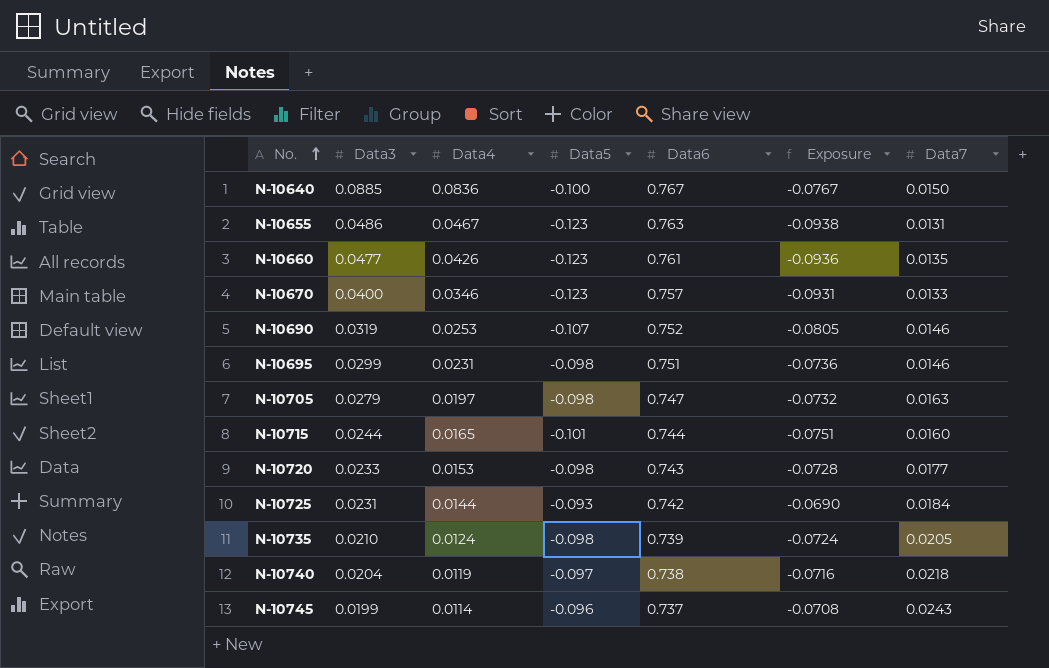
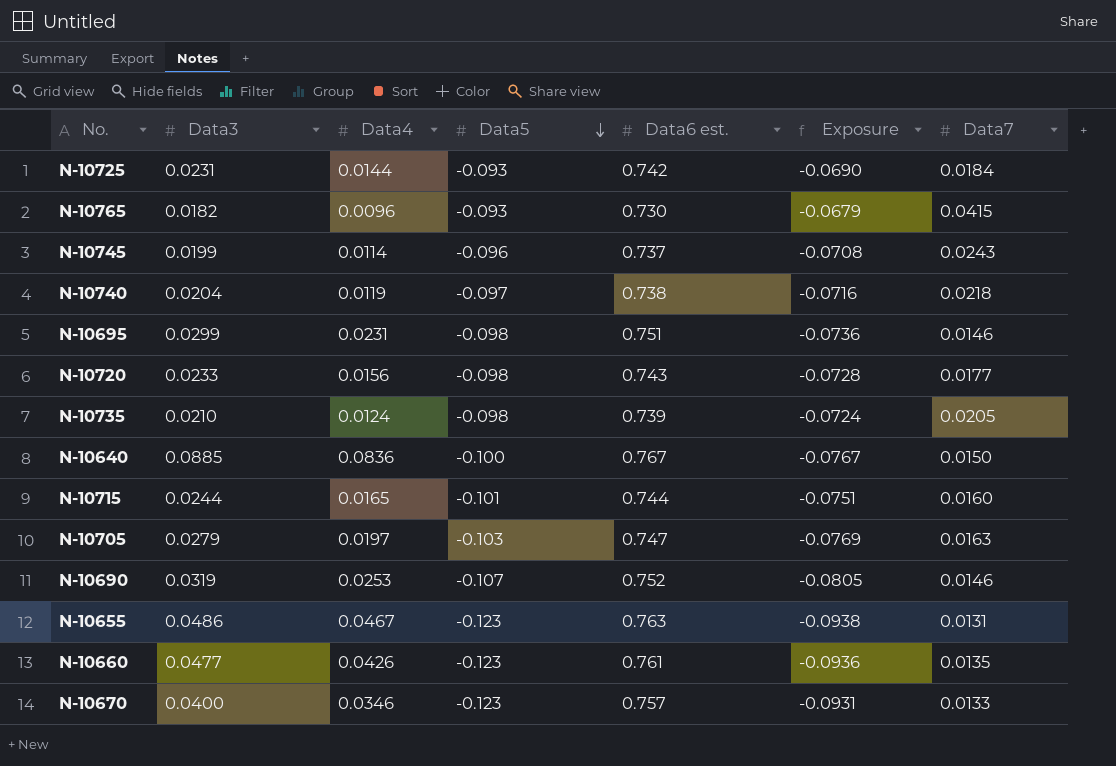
row order: No. ascending -> Data5 descending
column name: Data6 -> Data6 est.
row N-10765: none -> 0.0182 | 0.0096 | -0.093 | 0.730 | -0.0679 | 0.0415
N-10720 | Data4: 0.0153 -> 0.0156
N-10705 | Data5: -0.098 -> -0.103
N-10705 | Exposure: -0.0732 -> -0.0769

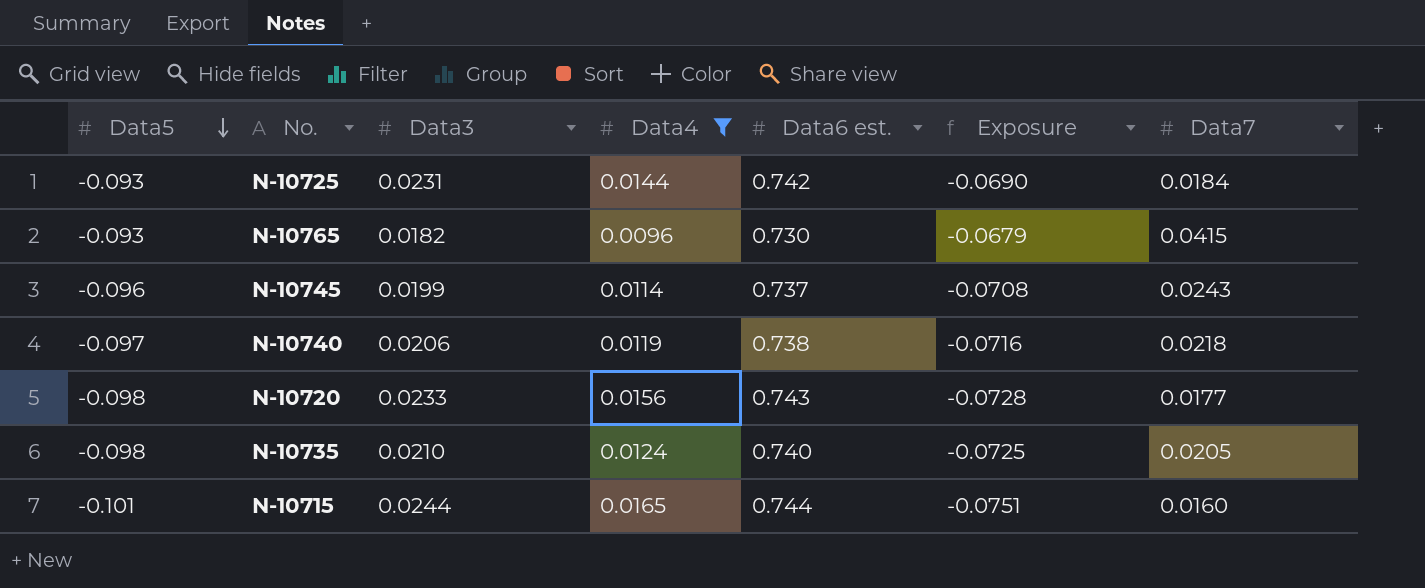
filter: none -> Data4 <= 0.0165
column Data5 | position: 4 -> 1
N-10740 | Data3: 0.0204 -> 0.0206
N-10735 | Data6 est.: 0.739 -> 0.740
N-10735 | Exposure: -0.0724 -> -0.0725

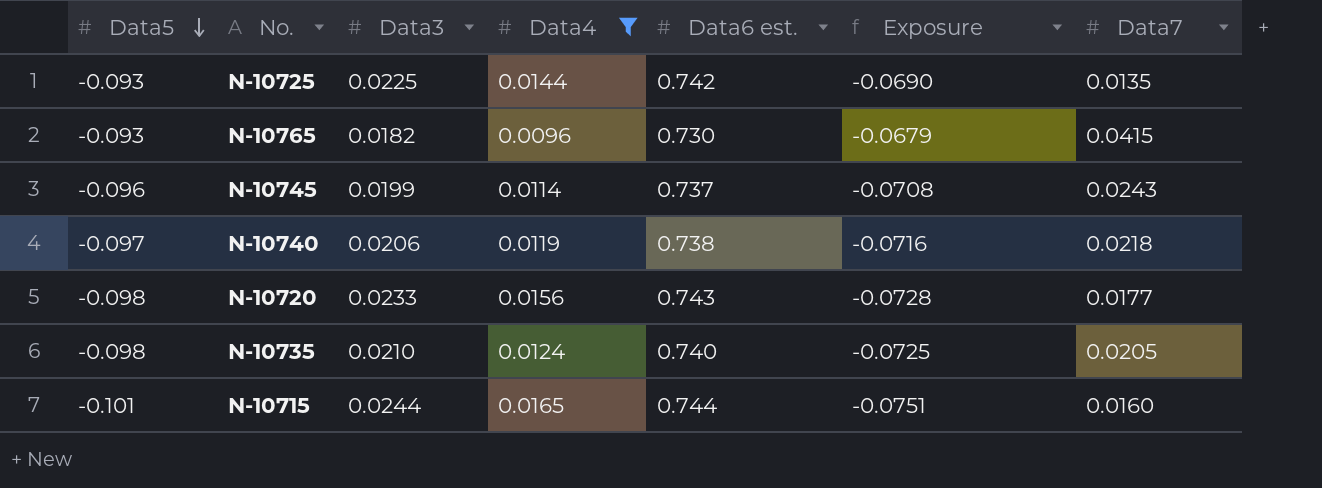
N-10725 | Data3: 0.0231 -> 0.0225
N-10725 | Data7: 0.0184 -> 0.0135

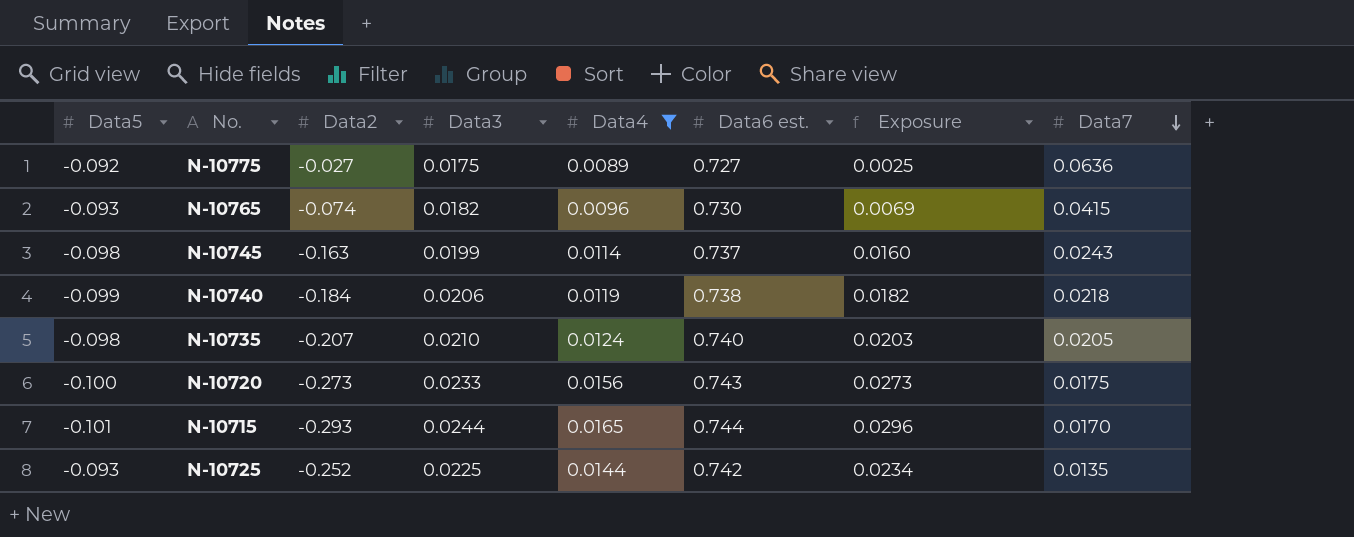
row order: Data5 descending -> Data7 descending
column Data2 | position: none -> 3
column Exposure | formula: [Data5] * [Data6 est.] -> [Data5] * [Data2]
row N-10775: none -> -0.092 | -0.027 | 0.0175 | 0.0089 | 0.727 | 0.0025 | 0.0636
N-10745 | Data5: -0.096 -> -0.098
N-10740 | Data5: -0.097 -> -0.099
N-10720 | Data5: -0.098 -> -0.100
N-10720 | Data7: 0.0177 -> 0.0175
N-10715 | Data7: 0.0160 -> 0.0170

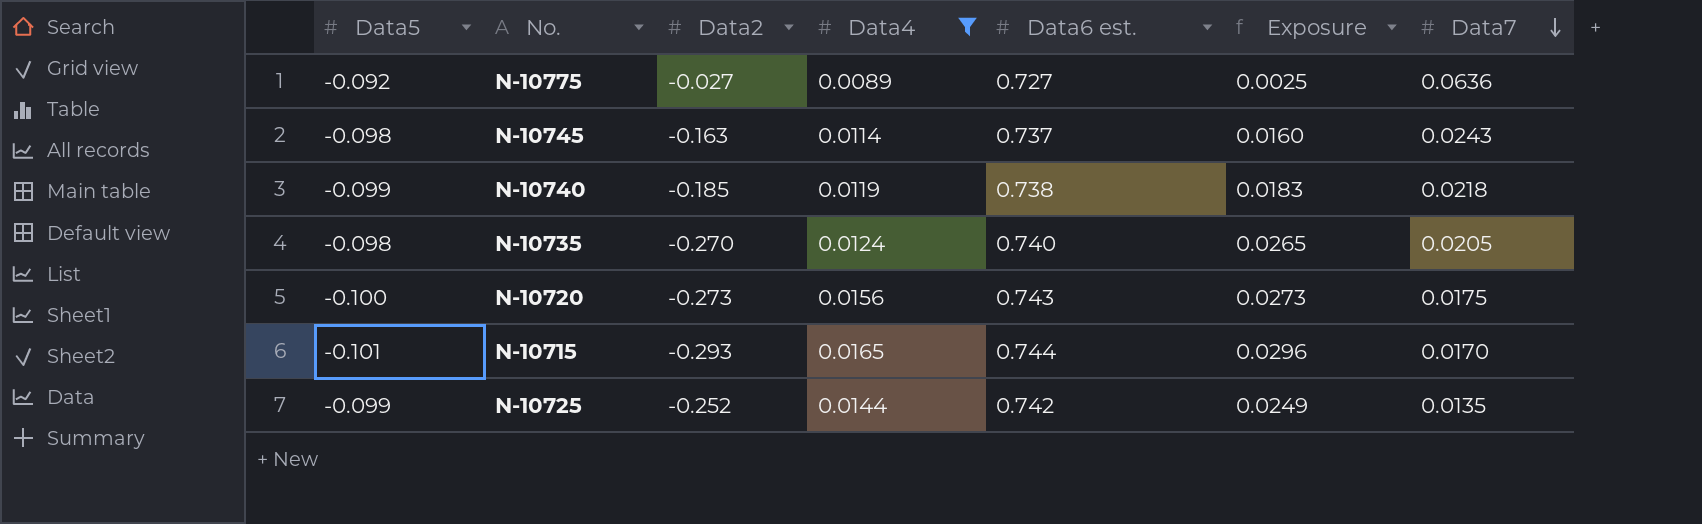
column Data3 | position: 4 -> none
row N-10765: -0.093 | -0.074 | 0.0182 | 0.0096 | 0.730 | 0.0069 | 0.0415 -> none
N-10740 | Data2: -0.184 -> -0.185
N-10740 | Exposure: 0.0182 -> 0.0183
N-10735 | Data2: -0.207 -> -0.270
N-10735 | Exposure: 0.0203 -> 0.0265
N-10725 | Data5: -0.093 -> -0.099
N-10725 | Exposure: 0.0234 -> 0.0249

